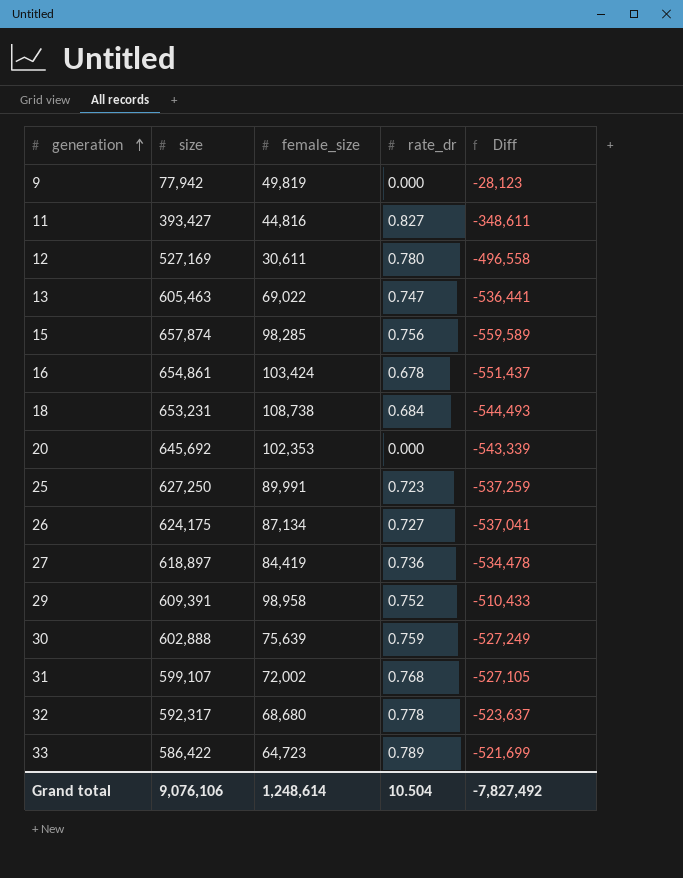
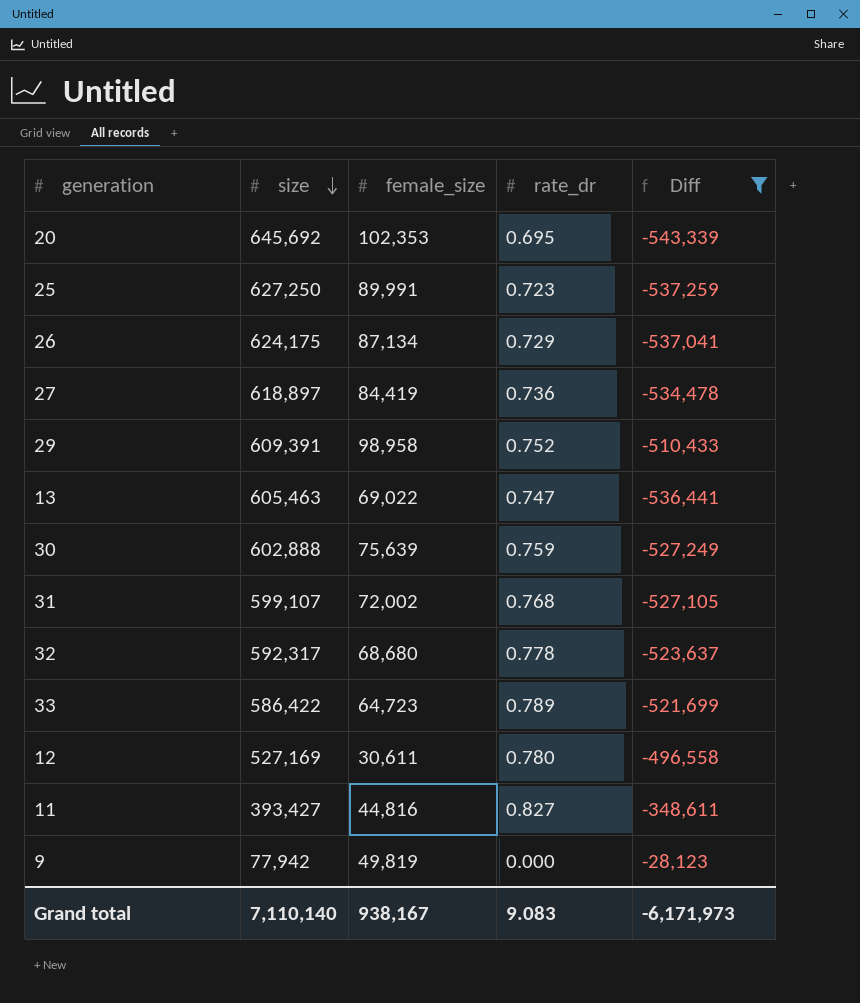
filter: none -> Diff >= -543,339
row order: generation ascending -> size descending
20 | rate_dr: 0.000 -> 0.695
26 | rate_dr: 0.727 -> 0.729
Grand total | size: 9,076,106 -> 7,110,140
Grand total | female_size: 1,248,614 -> 938,167
Grand total | rate_dr: 10.504 -> 9.083
Grand total | Diff: -7,827,492 -> -6,171,973

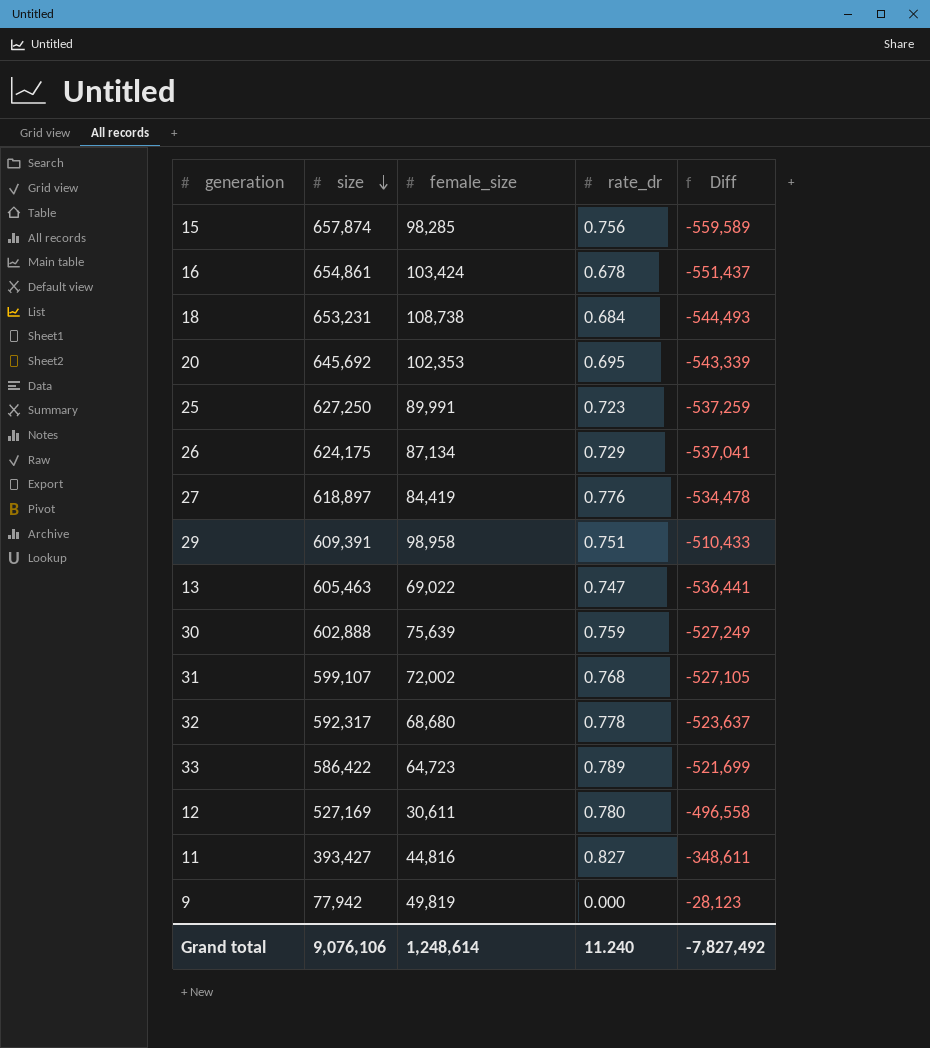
filter: Diff >= -543,339 -> none
27 | rate_dr: 0.736 -> 0.776
29 | rate_dr: 0.752 -> 0.751
Grand total | size: 7,110,140 -> 9,076,106
Grand total | female_size: 938,167 -> 1,248,614
Grand total | rate_dr: 9.083 -> 11.240
Grand total | Diff: -6,171,973 -> -7,827,492

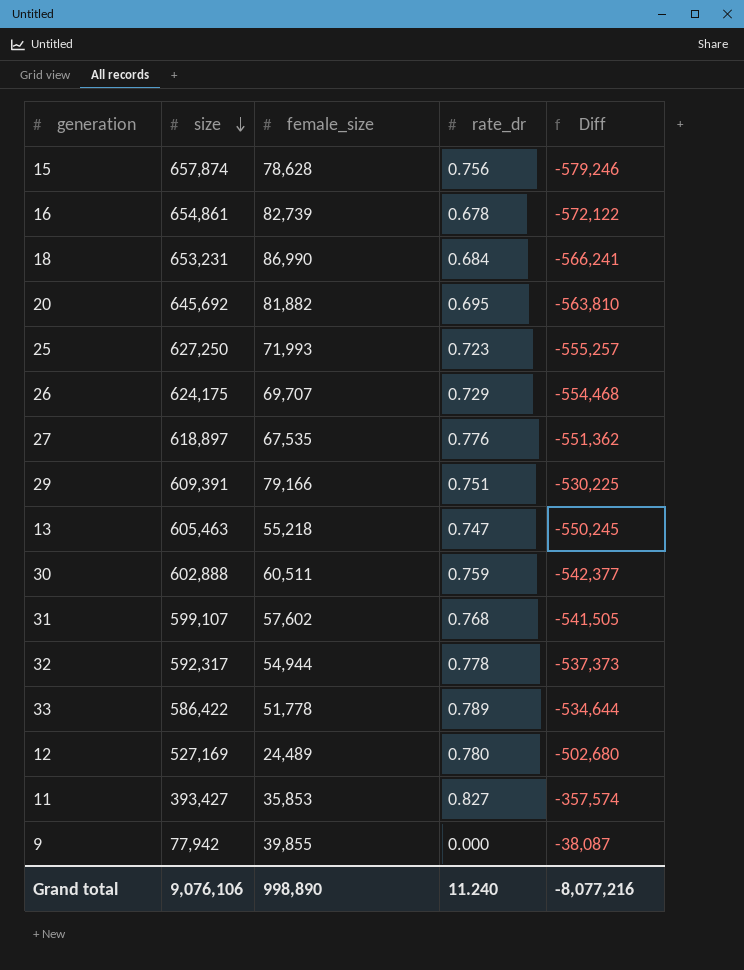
15 | female_size: 98,285 -> 78,628
15 | Diff: -559,589 -> -579,246
16 | female_size: 103,424 -> 82,739
16 | Diff: -551,437 -> -572,122
18 | female_size: 108,738 -> 86,990
18 | Diff: -544,493 -> -566,241
20 | female_size: 102,353 -> 81,882
20 | Diff: -543,339 -> -563,810
25 | female_size: 89,991 -> 71,993
25 | Diff: -537,259 -> -555,257
26 | female_size: 87,134 -> 69,707
26 | Diff: -537,041 -> -554,468
27 | female_size: 84,419 -> 67,535
27 | Diff: -534,478 -> -551,362
29 | female_size: 98,958 -> 79,166
29 | Diff: -510,433 -> -530,225
13 | female_size: 69,022 -> 55,218
13 | Diff: -536,441 -> -550,245
30 | female_size: 75,639 -> 60,511
30 | Diff: -527,249 -> -542,377
31 | female_size: 72,002 -> 57,602
31 | Diff: -527,105 -> -541,505
32 | female_size: 68,680 -> 54,944
32 | Diff: -523,637 -> -537,373
33 | female_size: 64,723 -> 51,778
33 | Diff: -521,699 -> -534,644
12 | female_size: 30,611 -> 24,489
12 | Diff: -496,558 -> -502,680
11 | female_size: 44,816 -> 35,853
11 | Diff: -348,611 -> -357,574
9 | female_size: 49,819 -> 39,855
9 | Diff: -28,123 -> -38,087
Grand total | female_size: 1,248,614 -> 998,890
Grand total | Diff: -7,827,492 -> -8,077,216

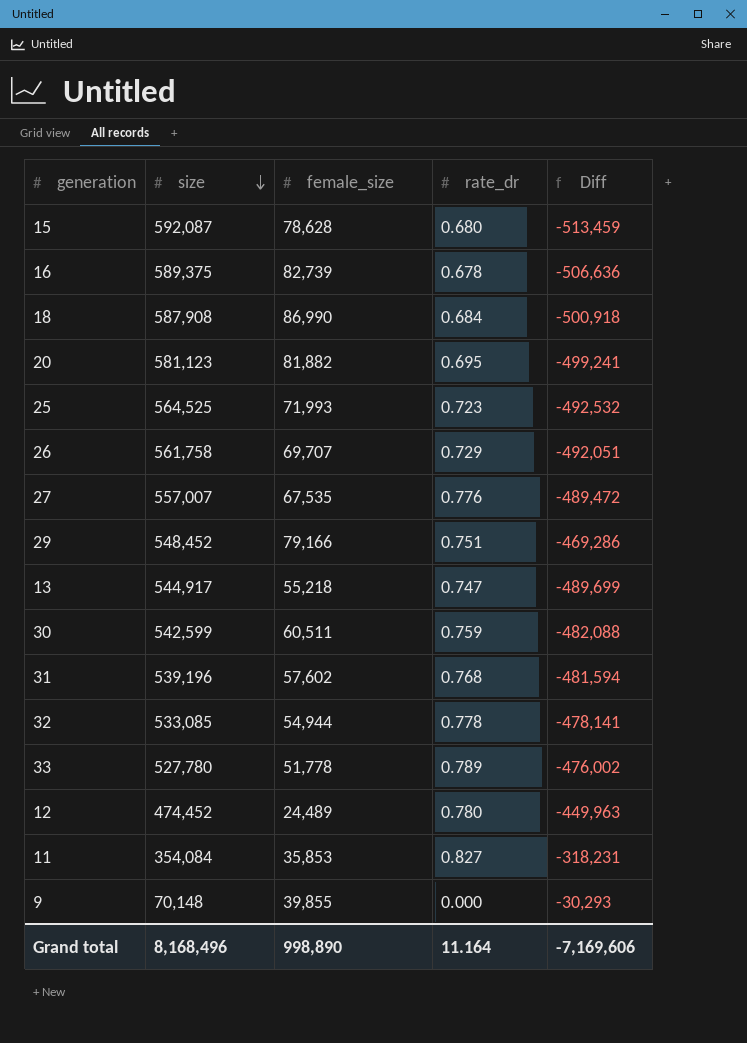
15 | size: 657,874 -> 592,087
15 | rate_dr: 0.756 -> 0.680
15 | Diff: -579,246 -> -513,459
16 | size: 654,861 -> 589,375
16 | Diff: -572,122 -> -506,636
18 | size: 653,231 -> 587,908
18 | Diff: -566,241 -> -500,918
20 | size: 645,692 -> 581,123
20 | Diff: -563,810 -> -499,241
25 | size: 627,250 -> 564,525
25 | Diff: -555,257 -> -492,532
26 | size: 624,175 -> 561,758
26 | Diff: -554,468 -> -492,051
27 | size: 618,897 -> 557,007
27 | Diff: -551,362 -> -489,472
29 | size: 609,391 -> 548,452
29 | Diff: -530,225 -> -469,286
13 | size: 605,463 -> 544,917
13 | Diff: -550,245 -> -489,699
30 | size: 602,888 -> 542,599
30 | Diff: -542,377 -> -482,088
31 | size: 599,107 -> 539,196
31 | Diff: -541,505 -> -481,594
32 | size: 592,317 -> 533,085
32 | Diff: -537,373 -> -478,141
33 | size: 586,422 -> 527,780
33 | Diff: -534,644 -> -476,002
12 | size: 527,169 -> 474,452
12 | Diff: -502,680 -> -449,963
11 | size: 393,427 -> 354,084
11 | Diff: -357,574 -> -318,231
9 | size: 77,942 -> 70,148
9 | Diff: -38,087 -> -30,293
Grand total | size: 9,076,106 -> 8,168,496
Grand total | rate_dr: 11.240 -> 11.164
Grand total | Diff: -8,077,216 -> -7,169,606

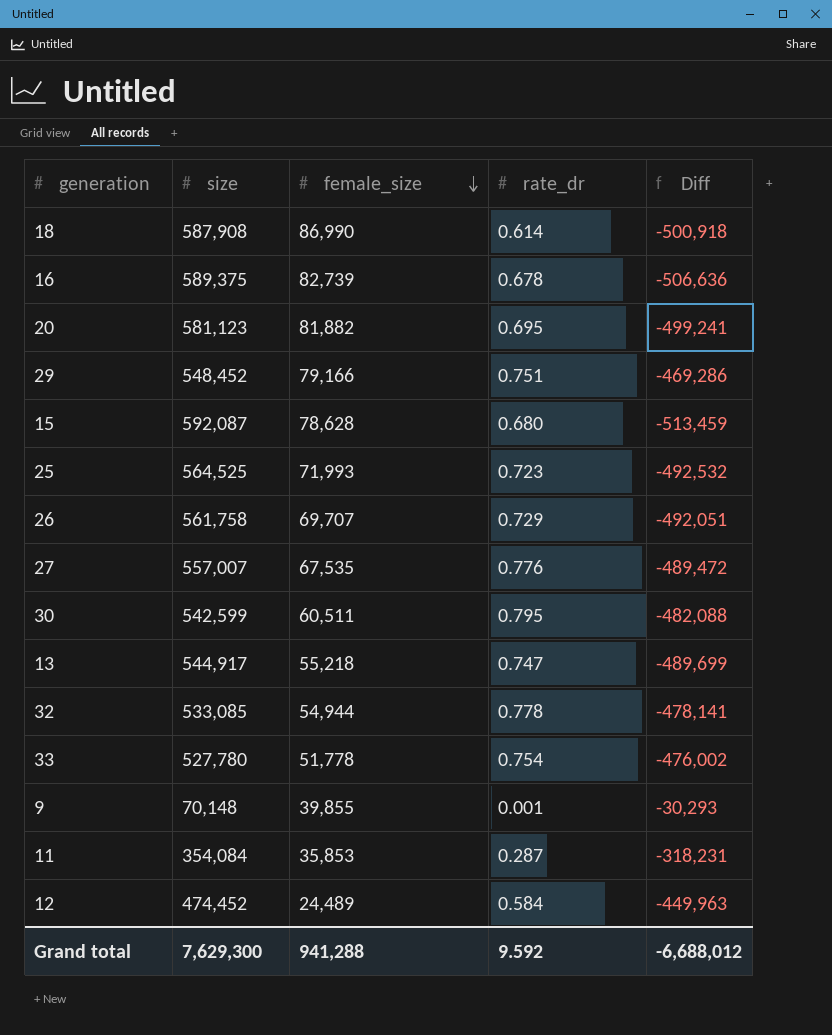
row order: size descending -> female_size descending
row 31: 539,196 | 57,602 | 0.768 | -481,594 -> none
18 | rate_dr: 0.684 -> 0.614
30 | rate_dr: 0.759 -> 0.795
33 | rate_dr: 0.789 -> 0.754
9 | rate_dr: 0.000 -> 0.001
11 | rate_dr: 0.827 -> 0.287
12 | rate_dr: 0.780 -> 0.584
Grand total | size: 8,168,496 -> 7,629,300
Grand total | female_size: 998,890 -> 941,288
Grand total | rate_dr: 11.164 -> 9.592
Grand total | Diff: -7,169,606 -> -6,688,012

